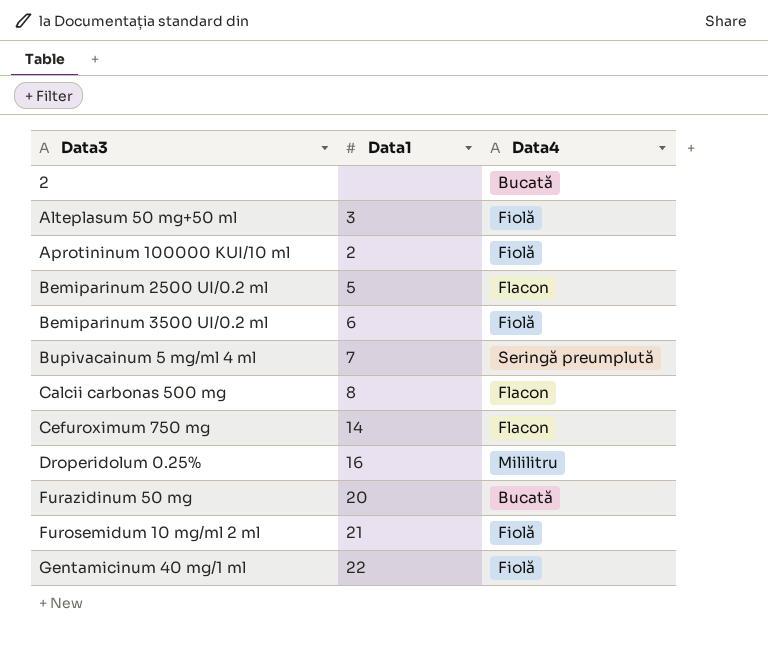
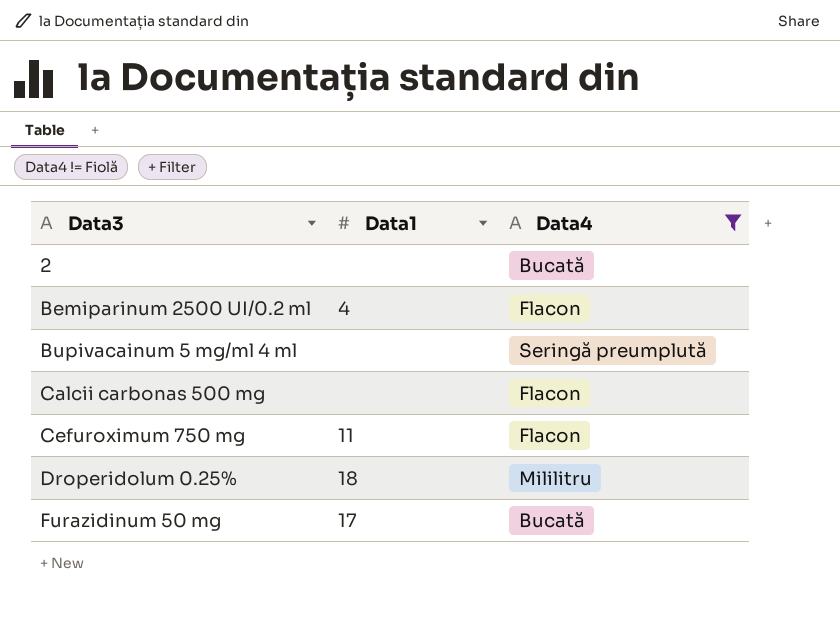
filter: none -> Data4 != Fiolă
Bemiparinum 2500 UI/0.2 ml | Data1: 5 -> 4
Bupivacainum 5 mg/ml 4 ml | Data1: 7 -> none
Calcii carbonas 500 mg | Data1: 8 -> none
Cefuroximum 750 mg | Data1: 14 -> 11
Droperidolum 0.25% | Data1: 16 -> 18
Furazidinum 50 mg | Data1: 20 -> 17

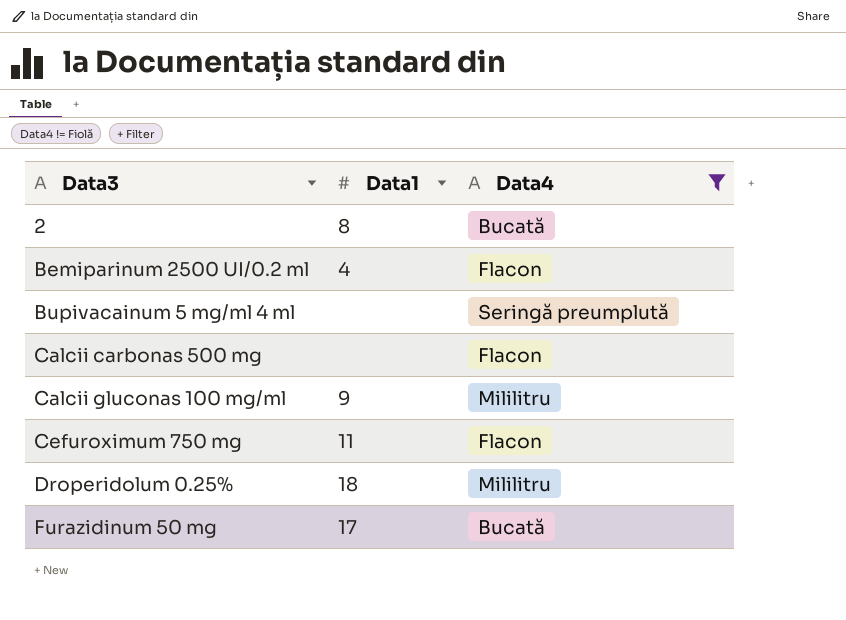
2 | Data1: none -> 8
row Calcii gluconas 100 mg/ml: none -> 9 | Mililitru

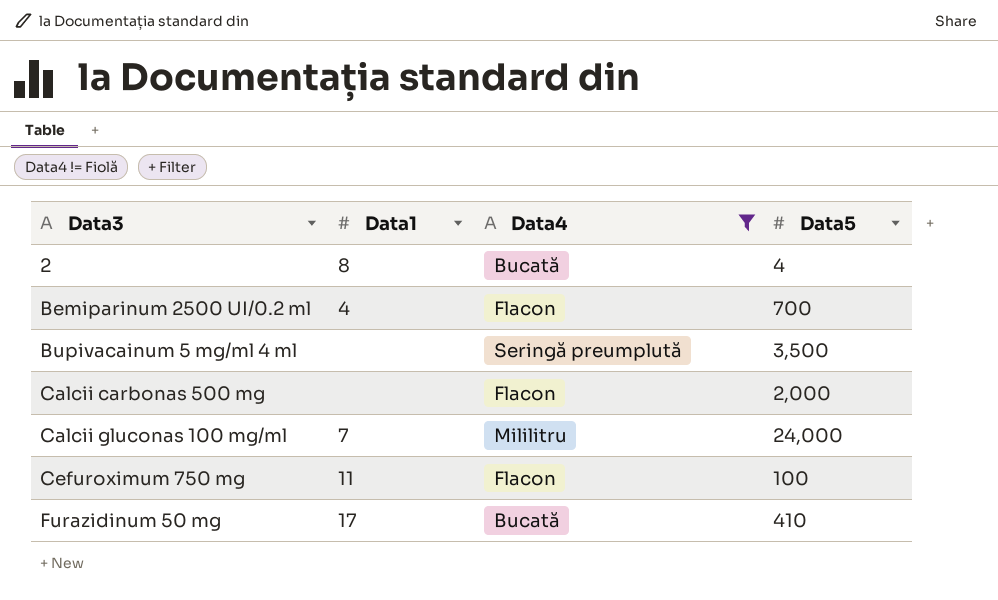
column Data5 | position: none -> 4
row Droperidolum 0.25%: 18 | Mililitru -> none
Calcii gluconas 100 mg/ml | Data1: 9 -> 7

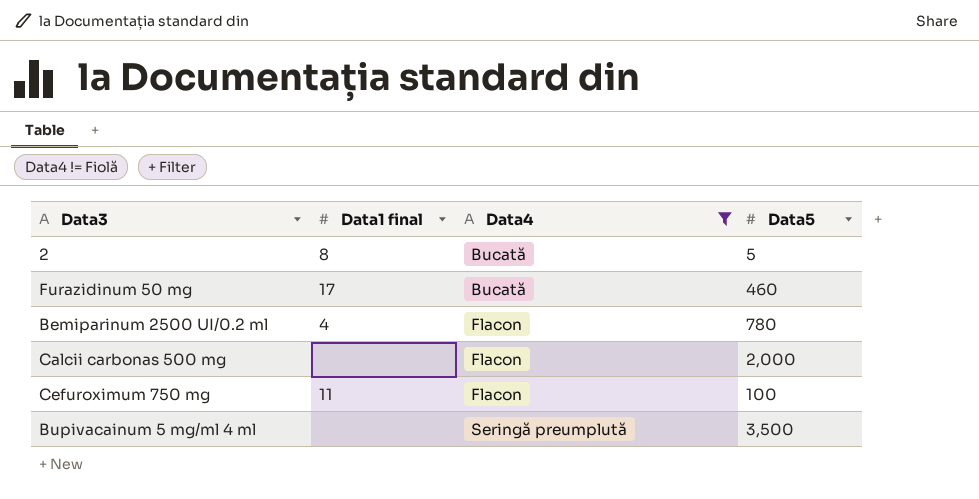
row order: Data3 ascending -> Data4 ascending
column name: Data1 -> Data1 final
row Calcii gluconas 100 mg/ml: 7 | Mililitru | 24,000 -> none
2 | Data5: 4 -> 5
Furazidinum 50 mg | Data5: 410 -> 460
Bemiparinum 2500 UI/0.2 ml | Data5: 700 -> 780

